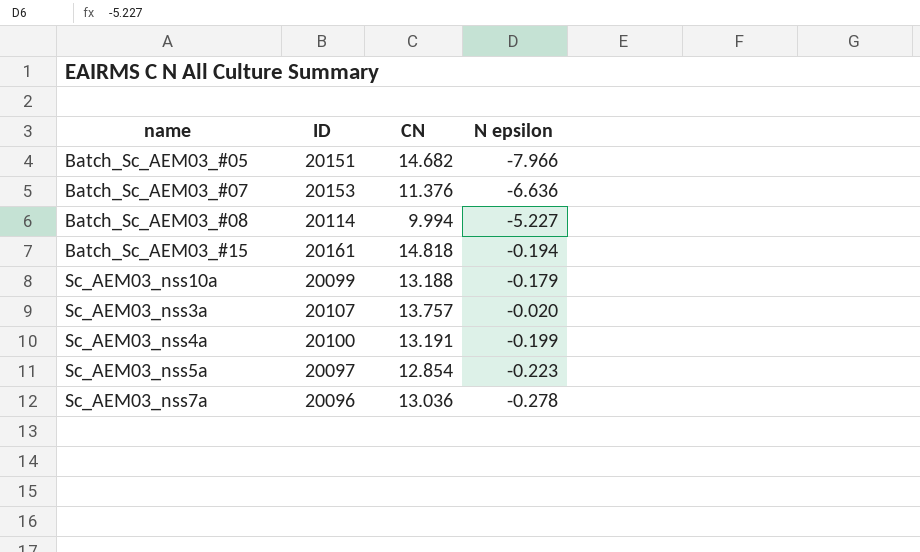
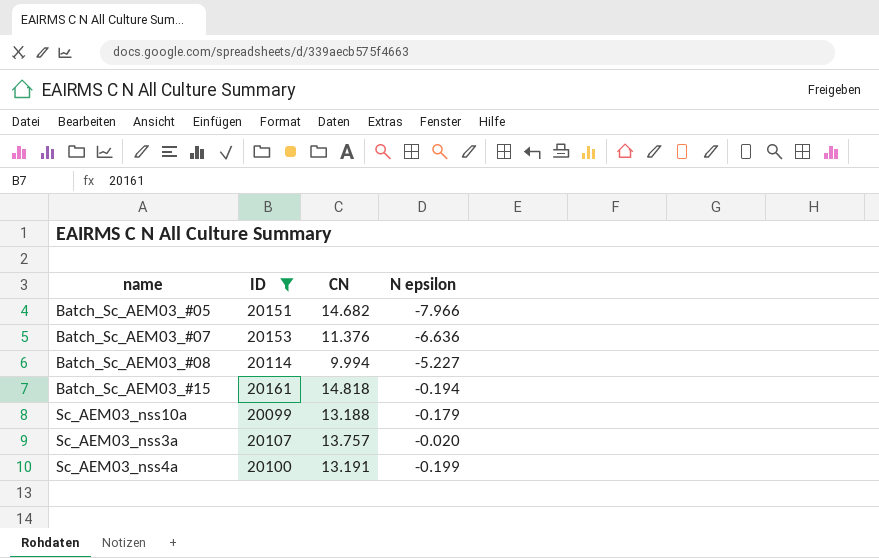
filter: none -> ID >= 20099

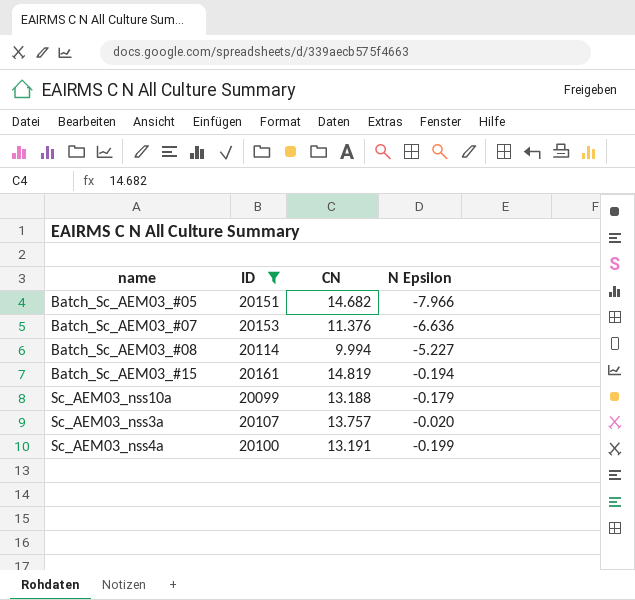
column name: N epsilon -> N Epsilon
Batch_Sc_AEM03_#15 | CN: 14.818 -> 14.819

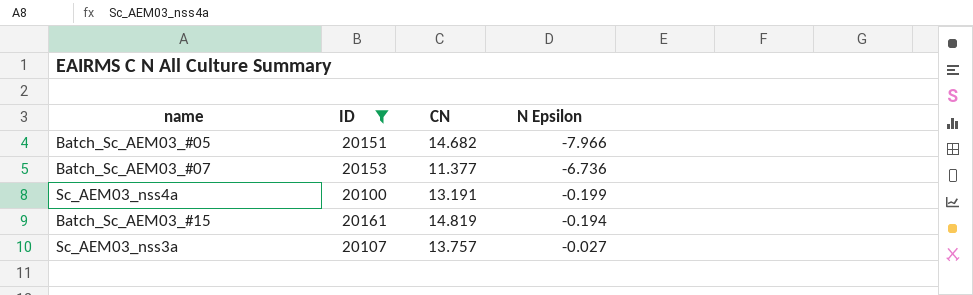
row order: none -> N Epsilon ascending
row Batch_Sc_AEM03_#08: 20114 | 9.994 | -5.227 -> none
row Sc_AEM03_nss10a: 20099 | 13.188 | -0.179 -> none
Batch_Sc_AEM03_#07 | CN: 11.376 -> 11.377
Batch_Sc_AEM03_#07 | N Epsilon: -6.636 -> -6.736
Sc_AEM03_nss3a | N Epsilon: -0.020 -> -0.027

